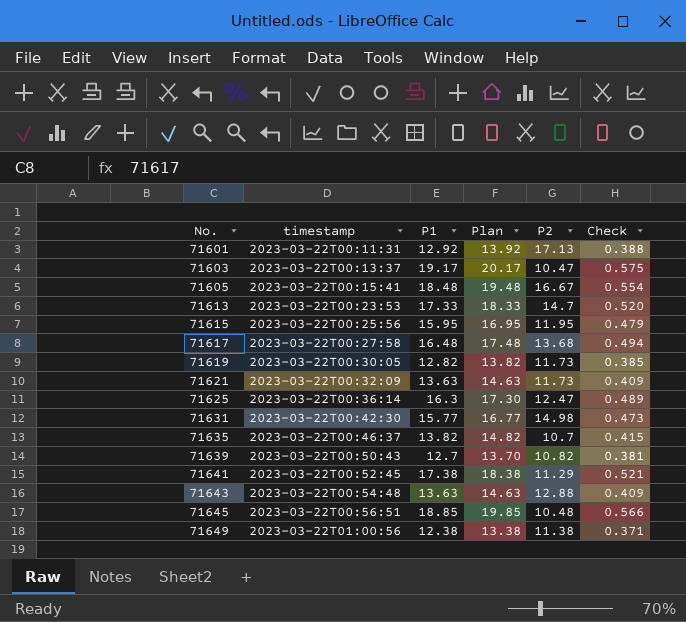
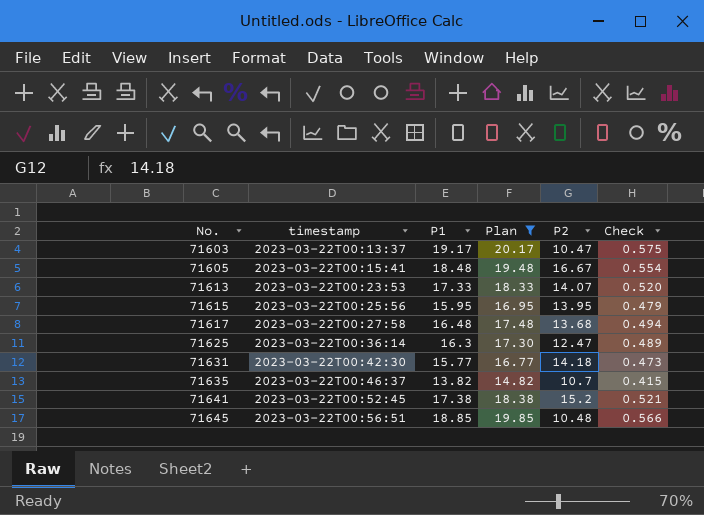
filter: none -> Plan >= 14.82
71613 | P2: 14.7 -> 14.07
71615 | P2: 11.95 -> 13.95
71631 | P2: 14.98 -> 14.18
71641 | P2: 11.29 -> 15.2

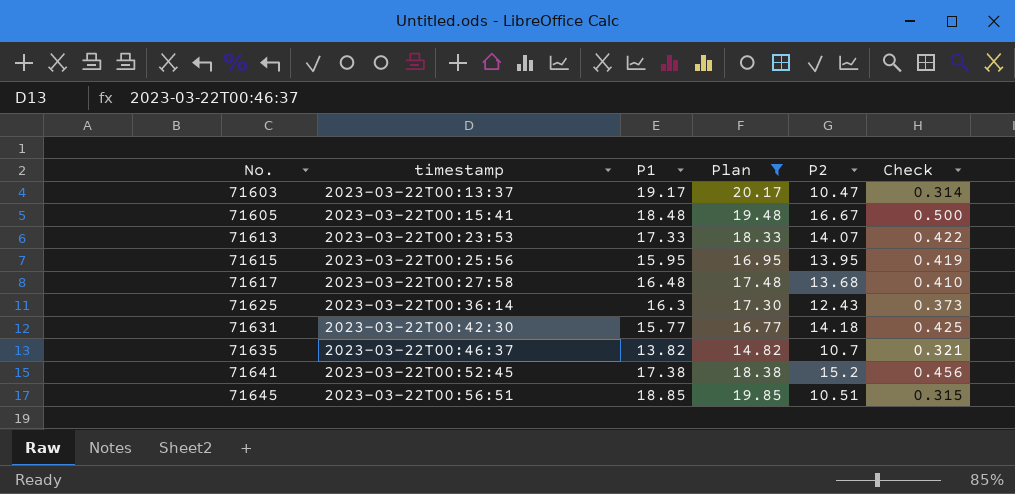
column Check | formula: [P1] * 0.03 -> [P2] * 0.03
71625 | P2: 12.47 -> 12.43
71645 | P2: 10.48 -> 10.51

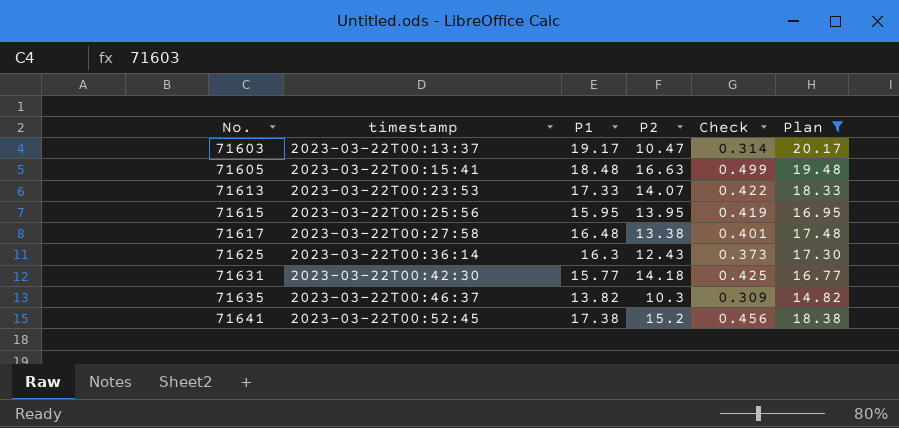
column Plan | position: 4 -> 6
row 71645: 2023-03-22T00:56:51 | 18.85 | 19.85 | 10.51 | 0.315 -> none
71605 | P2: 16.67 -> 16.63
71605 | Check: 0.500 -> 0.499
71617 | P2: 13.68 -> 13.38
71617 | Check: 0.410 -> 0.401
71635 | P2: 10.7 -> 10.3
71635 | Check: 0.321 -> 0.309

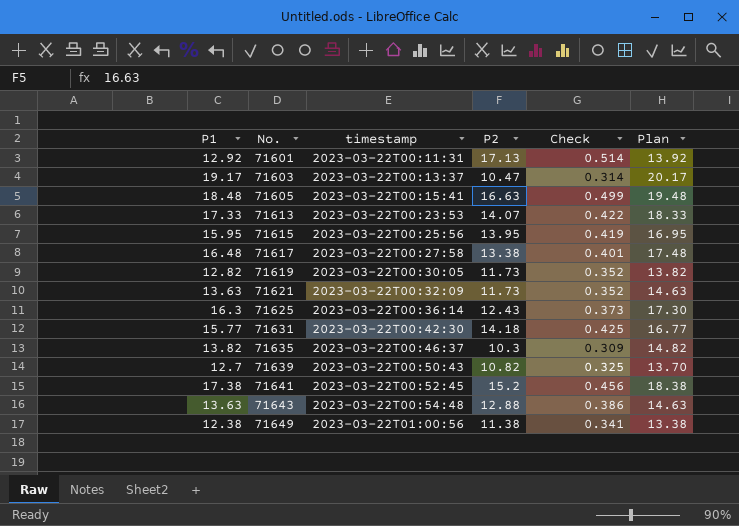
filter: Plan >= 14.82 -> none
column P1 | position: 3 -> 1

